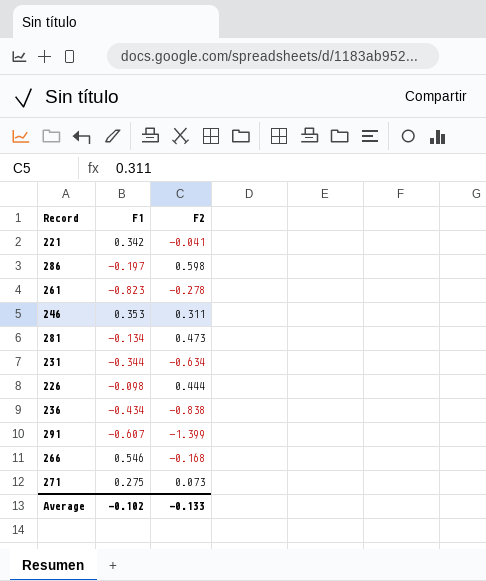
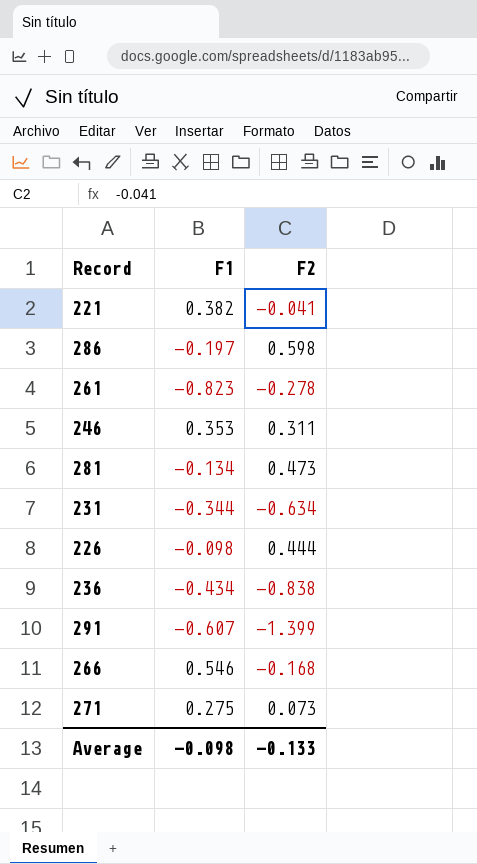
221 | F1: 0.342 -> 0.382
Average | F1: -0.102 -> -0.098

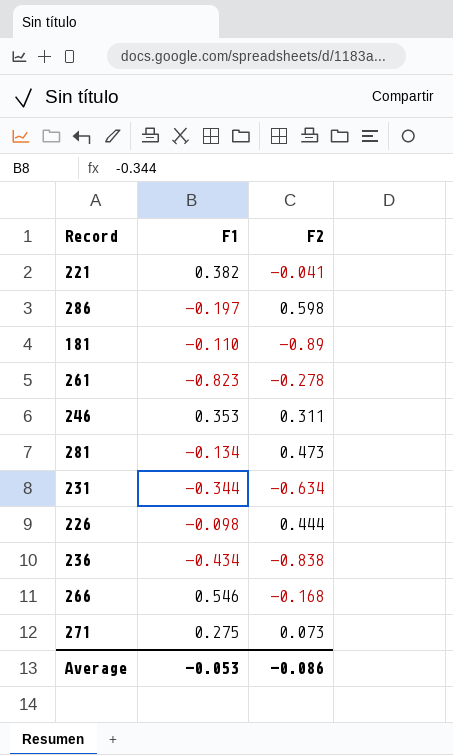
row 291: -0.607 | -1.399 -> none
row 181: none -> -0.110 | -0.89
Average | F1: -0.098 -> -0.053
Average | F2: -0.133 -> -0.086

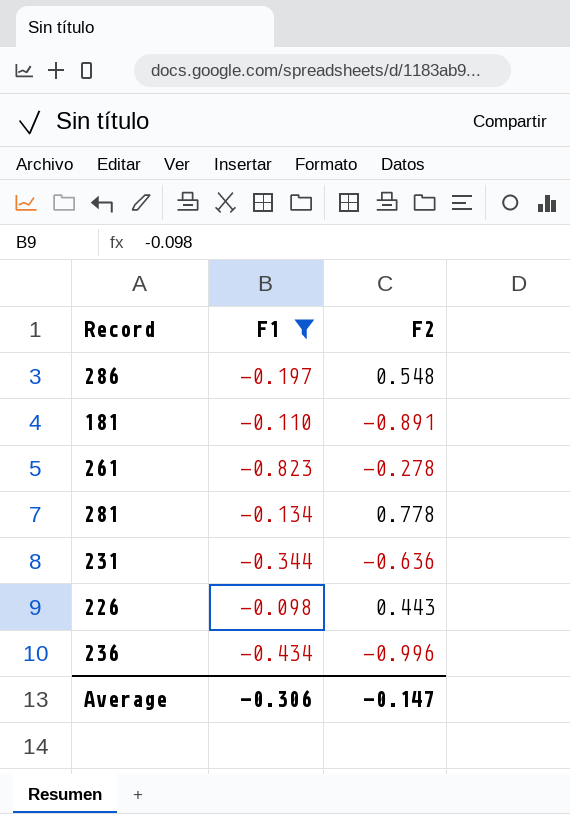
filter: none -> F1 <= -0.098
286 | F2: 0.598 -> 0.548
181 | F2: -0.89 -> -0.891
281 | F2: 0.473 -> 0.778
231 | F2: -0.634 -> -0.636
226 | F2: 0.444 -> 0.443
236 | F2: -0.838 -> -0.996
Average | F1: -0.053 -> -0.306
Average | F2: -0.086 -> -0.147

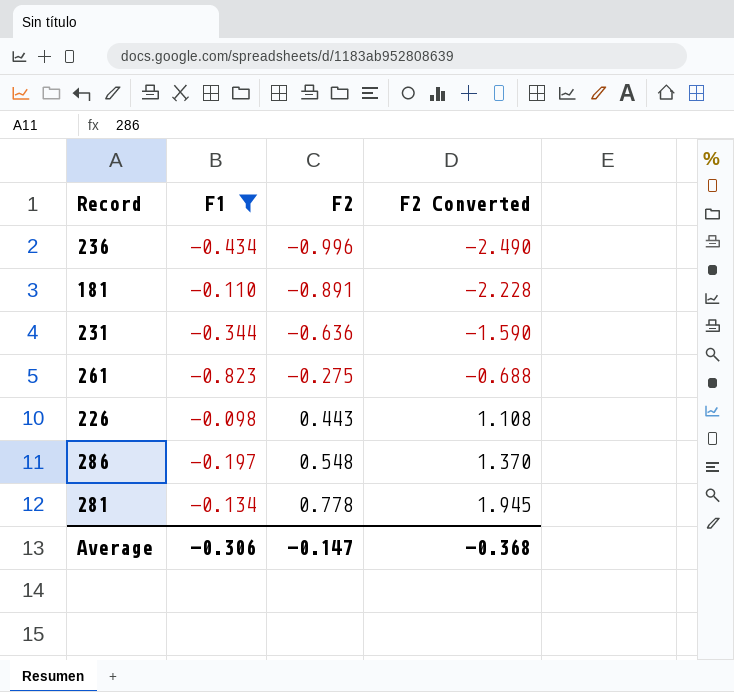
row order: none -> F2 ascending
column F2 Converted | formula: none -> [F2] * 2.5
261 | F2: -0.278 -> -0.275

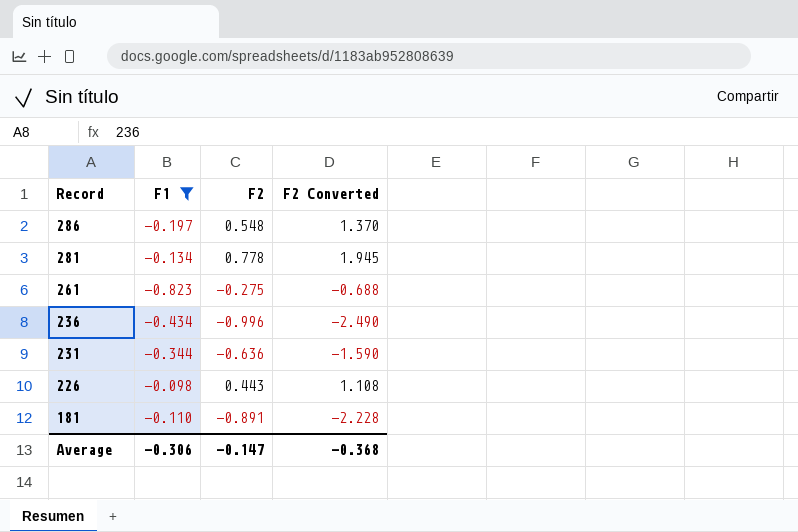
row order: F2 ascending -> Record descending

